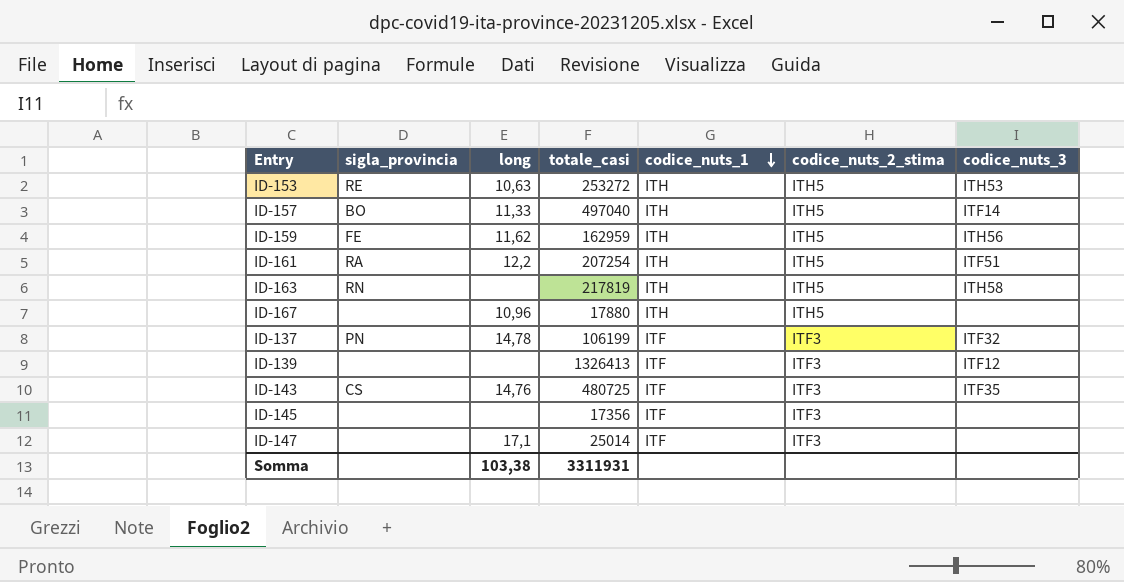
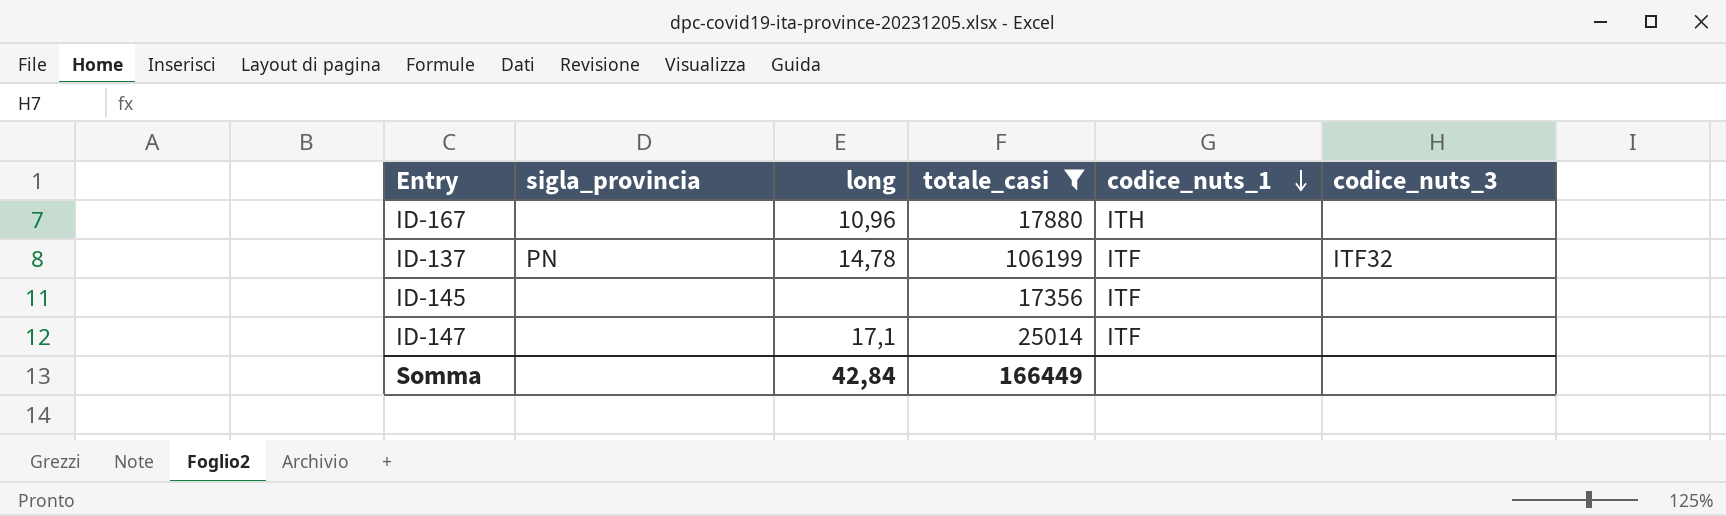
filter: none -> totale_casi <= 106199
column codice_nuts_2_stima | position: 6 -> none
Somma | long: 103,38 -> 42,84
Somma | totale_casi: 3311931 -> 166449

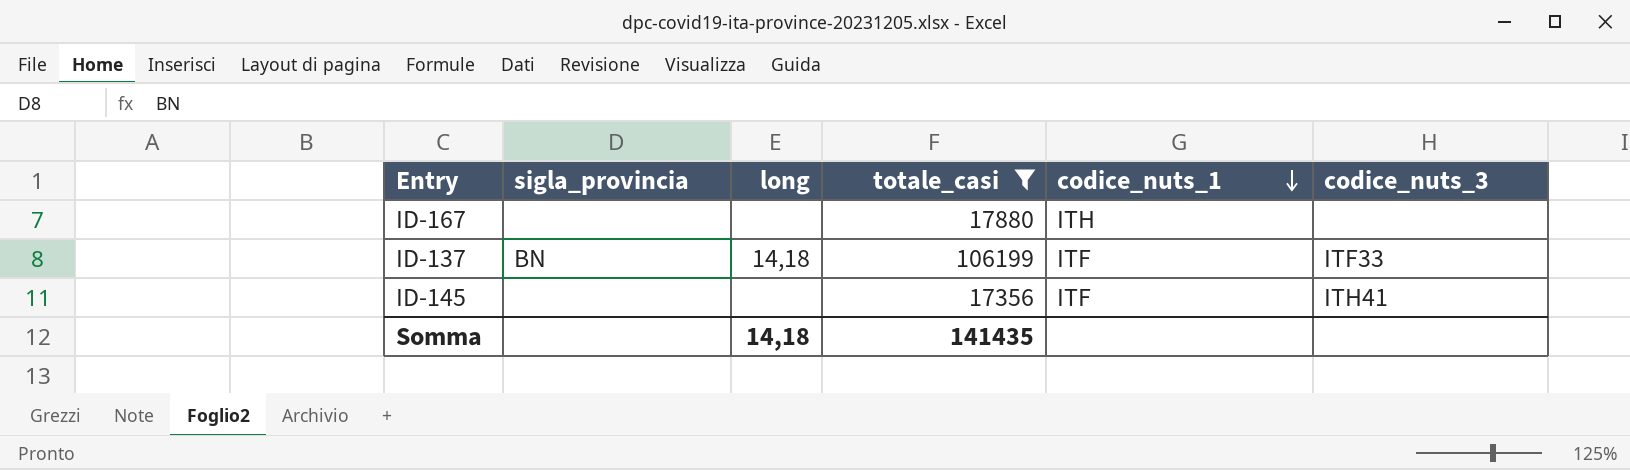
row ID-147: none | 17,1 | 25014 | ITF | none -> none
ID-167 | long: 10,96 -> none
ID-137 | sigla_provincia: PN -> BN
ID-137 | long: 14,78 -> 14,18
ID-137 | codice_nuts_3: ITF32 -> ITF33
ID-145 | codice_nuts_3: none -> ITH41
Somma | long: 42,84 -> 14,18
Somma | totale_casi: 166449 -> 141435

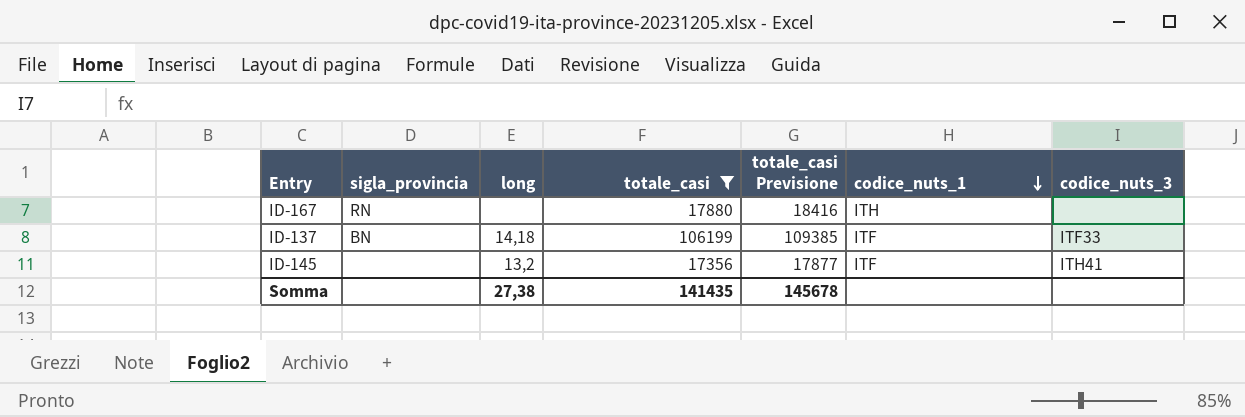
column totale_casi Previsione | formula: none -> [totale_casi] * 1,03
ID-167 | sigla_provincia: none -> RN
ID-145 | long: none -> 13,2
Somma | long: 14,18 -> 27,38

